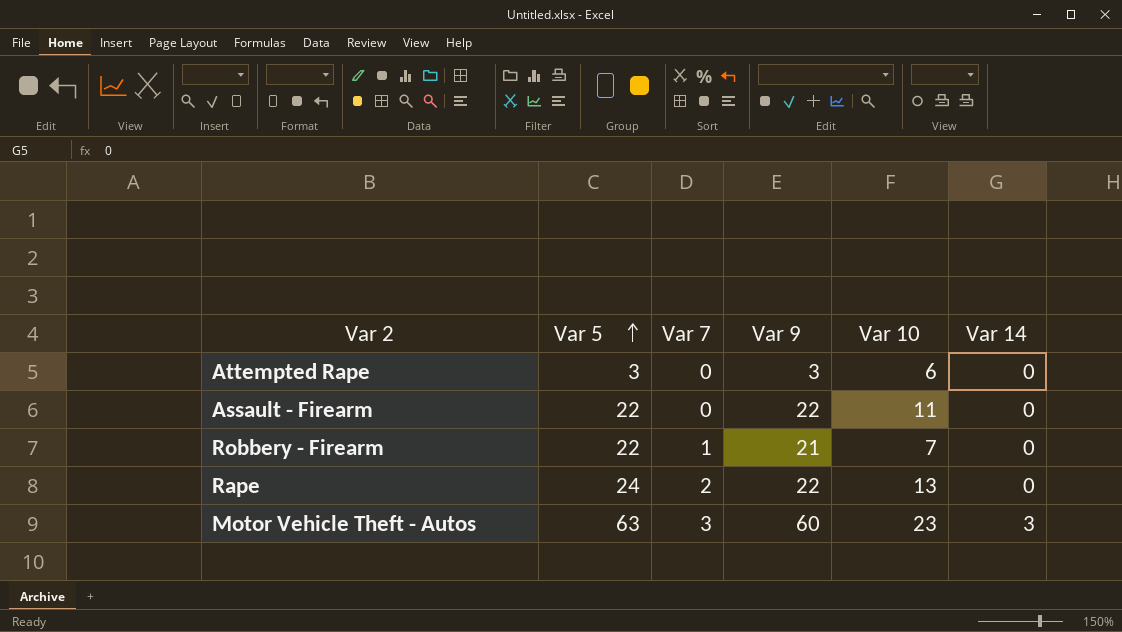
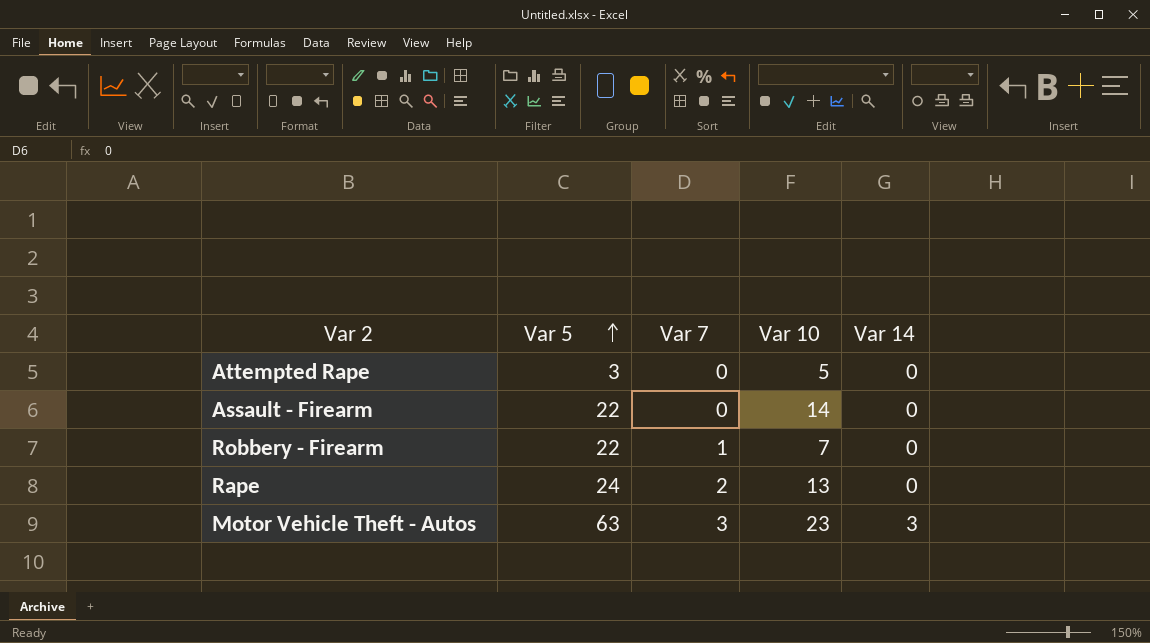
column Var 9 | formula: [Var 5] - [Var 7] -> none
Attempted Rape | Var 10: 6 -> 5
Assault - Firearm | Var 10: 11 -> 14

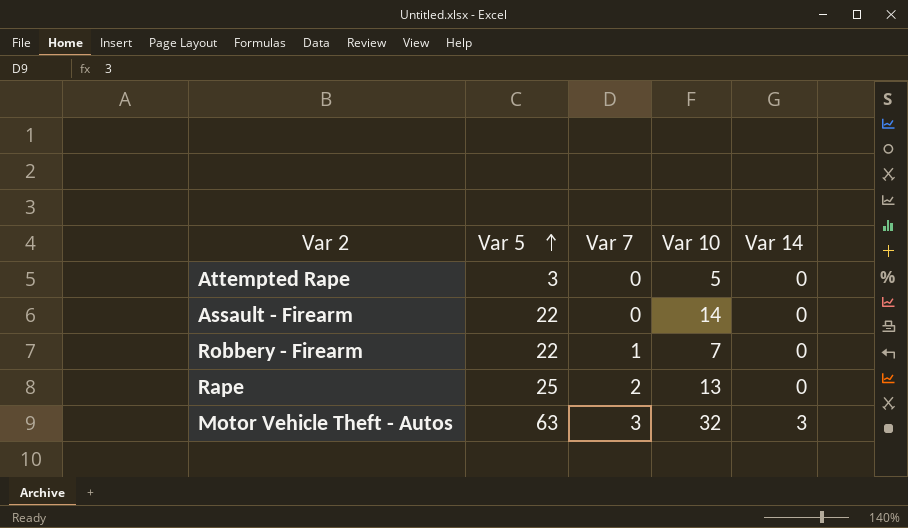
Rape | Var 5: 24 -> 25
Motor Vehicle Theft - Autos | Var 10: 23 -> 32

